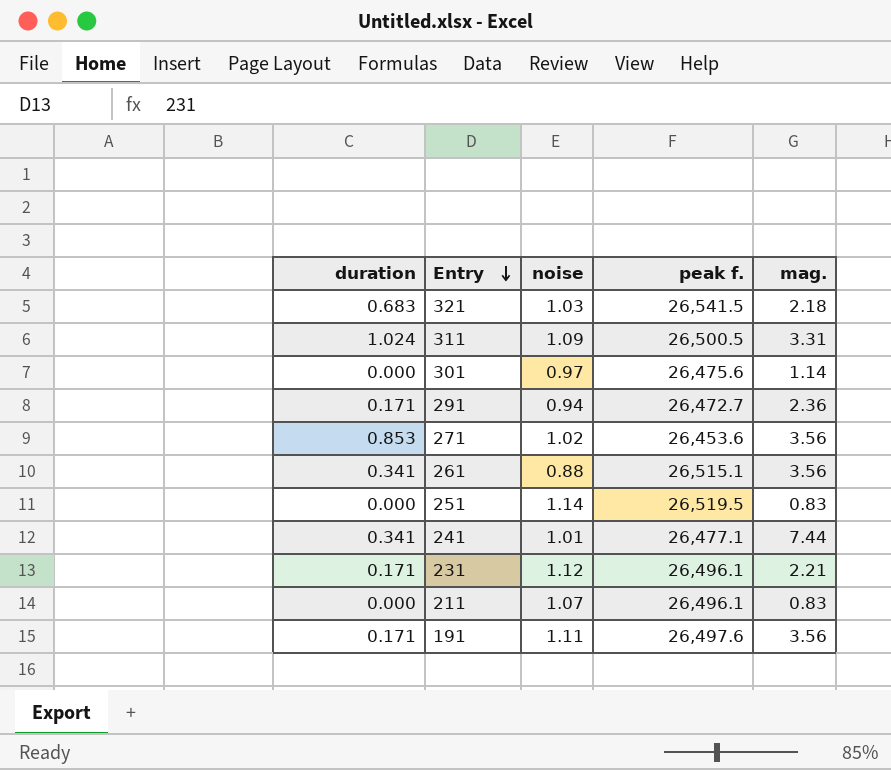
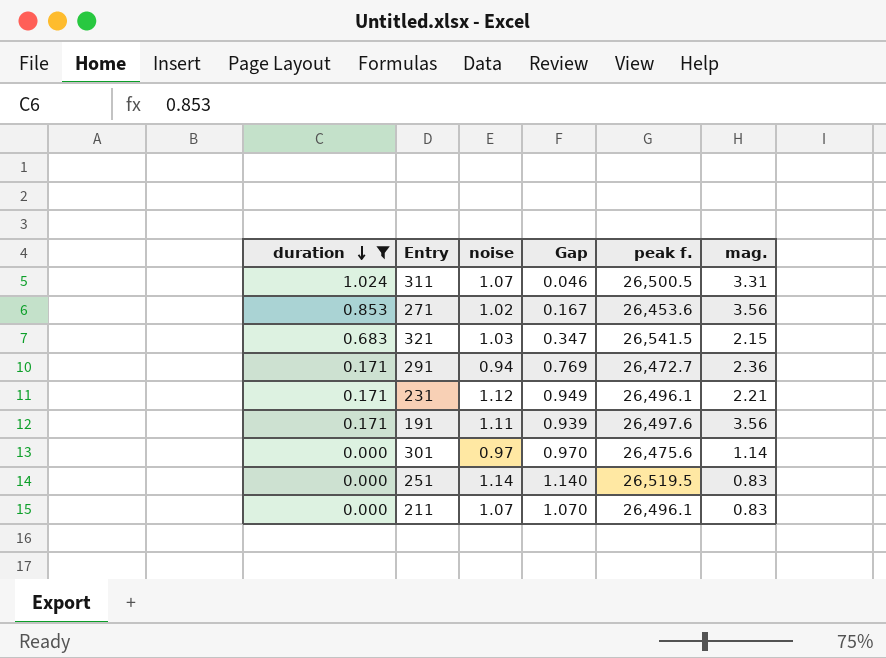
filter: none -> duration != 0.341
row order: Entry descending -> duration descending
column Gap | formula: none -> [noise] - [duration]
311 | noise: 1.09 -> 1.07
321 | mag.: 2.18 -> 2.15

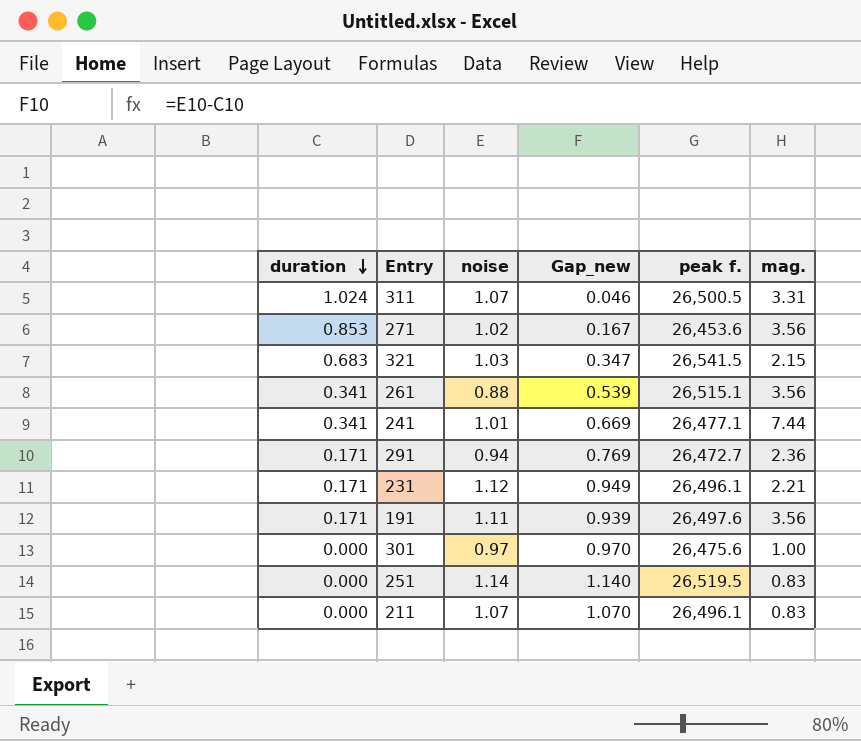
filter: duration != 0.341 -> none
column name: Gap -> Gap_new
301 | mag.: 1.14 -> 1.00

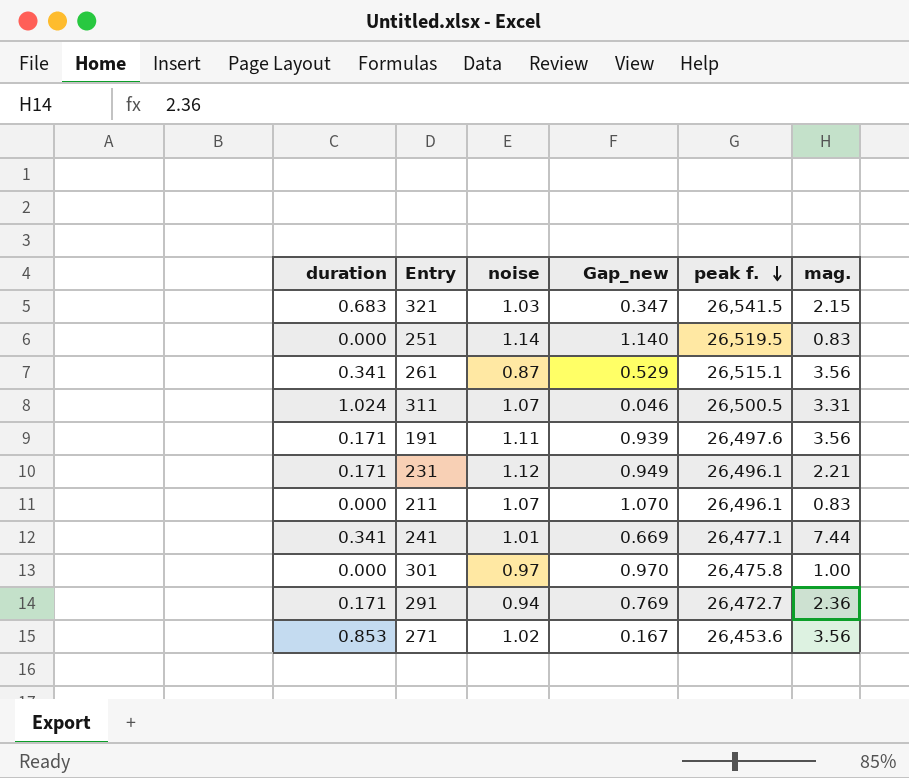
row order: duration descending -> peak f. descending
261 | noise: 0.88 -> 0.87
261 | Gap_new: 0.539 -> 0.529
301 | peak f.: 26,475.6 -> 26,475.8

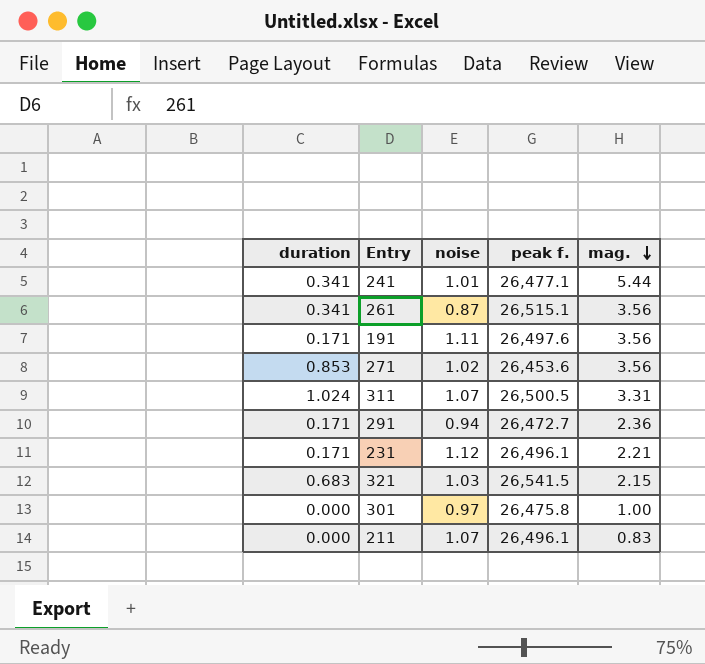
row order: peak f. descending -> mag. descending
column Gap_new | formula: [noise] - [duration] -> none
row 251: 0.000 | 1.14 | 1.140 | 26,519.5 | 0.83 -> none
241 | mag.: 7.44 -> 5.44

